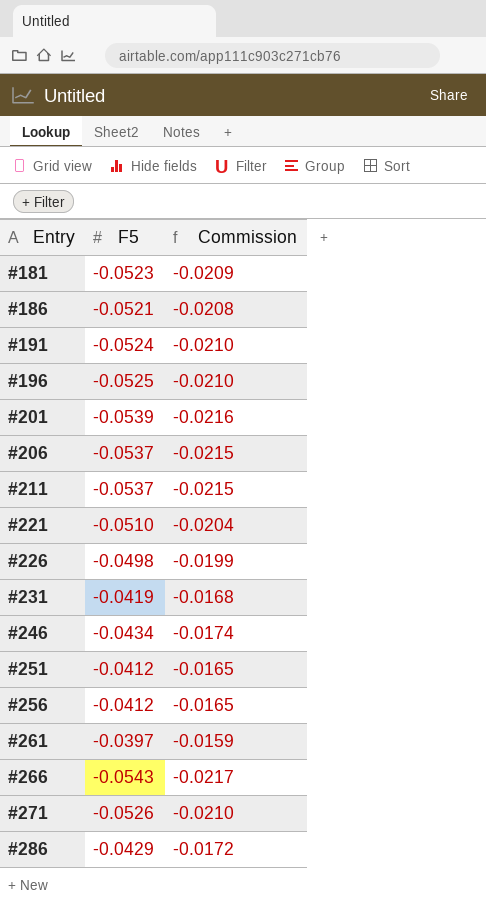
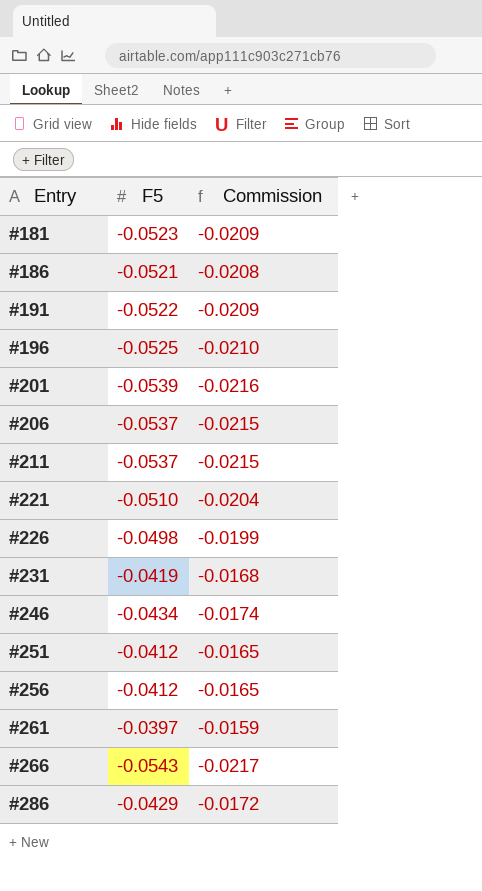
row #271: -0.0526 | -0.0210 -> none
#191 | F5: -0.0524 -> -0.0522
#191 | Commission: -0.0210 -> -0.0209

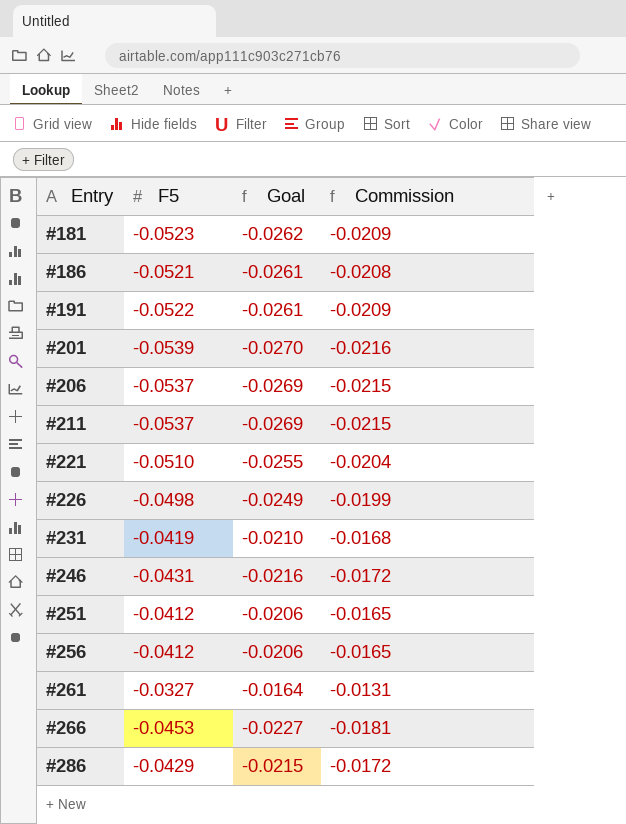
column Goal | formula: none -> [F5] * 0.5
row #196: -0.0525 | -0.0210 -> none
#246 | F5: -0.0434 -> -0.0431
#246 | Commission: -0.0174 -> -0.0172
#261 | F5: -0.0397 -> -0.0327
#261 | Commission: -0.0159 -> -0.0131
#266 | F5: -0.0543 -> -0.0453
#266 | Commission: -0.0217 -> -0.0181

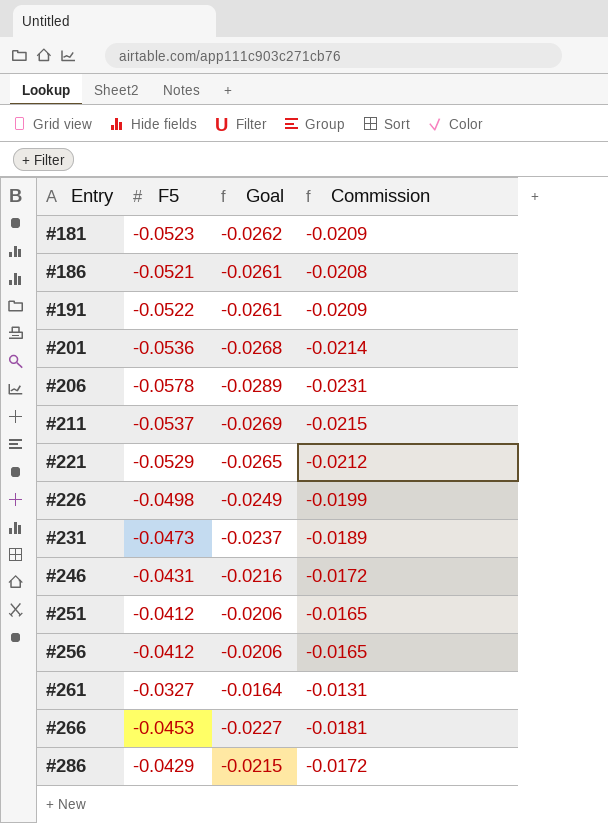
#201 | F5: -0.0539 -> -0.0536
#201 | Goal: -0.0270 -> -0.0268
#201 | Commission: -0.0216 -> -0.0214
#206 | F5: -0.0537 -> -0.0578
#206 | Goal: -0.0269 -> -0.0289
#206 | Commission: -0.0215 -> -0.0231
#221 | F5: -0.0510 -> -0.0529
#221 | Goal: -0.0255 -> -0.0265
#221 | Commission: -0.0204 -> -0.0212
#231 | F5: -0.0419 -> -0.0473
#231 | Goal: -0.0210 -> -0.0237
#231 | Commission: -0.0168 -> -0.0189

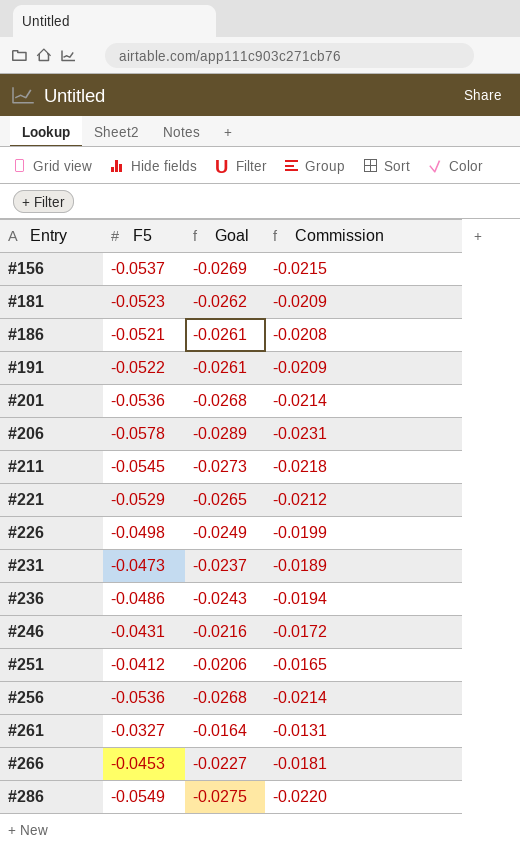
row #156: none -> -0.0537 | -0.0269 | -0.0215
#211 | F5: -0.0537 -> -0.0545
#211 | Goal: -0.0269 -> -0.0273
#211 | Commission: -0.0215 -> -0.0218
row #236: none -> -0.0486 | -0.0243 | -0.0194
#256 | F5: -0.0412 -> -0.0536
#256 | Goal: -0.0206 -> -0.0268
#256 | Commission: -0.0165 -> -0.0214
#286 | F5: -0.0429 -> -0.0549
#286 | Goal: -0.0215 -> -0.0275
#286 | Commission: -0.0172 -> -0.0220

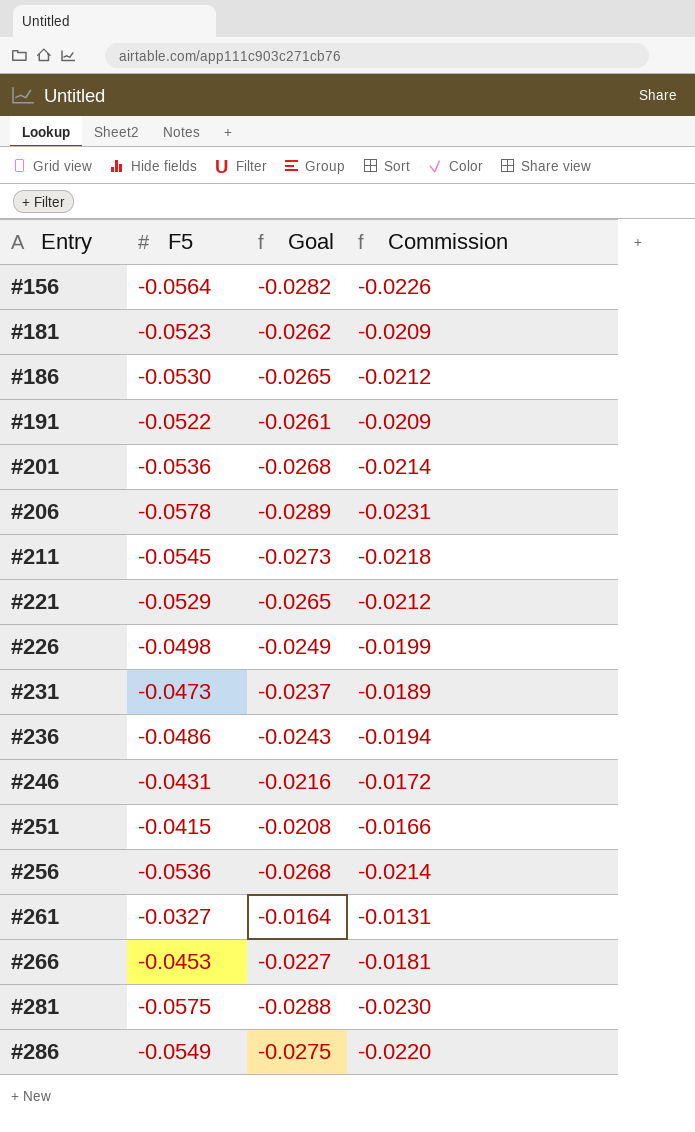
#156 | F5: -0.0537 -> -0.0564
#156 | Goal: -0.0269 -> -0.0282
#156 | Commission: -0.0215 -> -0.0226
#186 | F5: -0.0521 -> -0.0530
#186 | Goal: -0.0261 -> -0.0265
#186 | Commission: -0.0208 -> -0.0212
#251 | F5: -0.0412 -> -0.0415
#251 | Goal: -0.0206 -> -0.0208
#251 | Commission: -0.0165 -> -0.0166
row #281: none -> -0.0575 | -0.0288 | -0.0230

